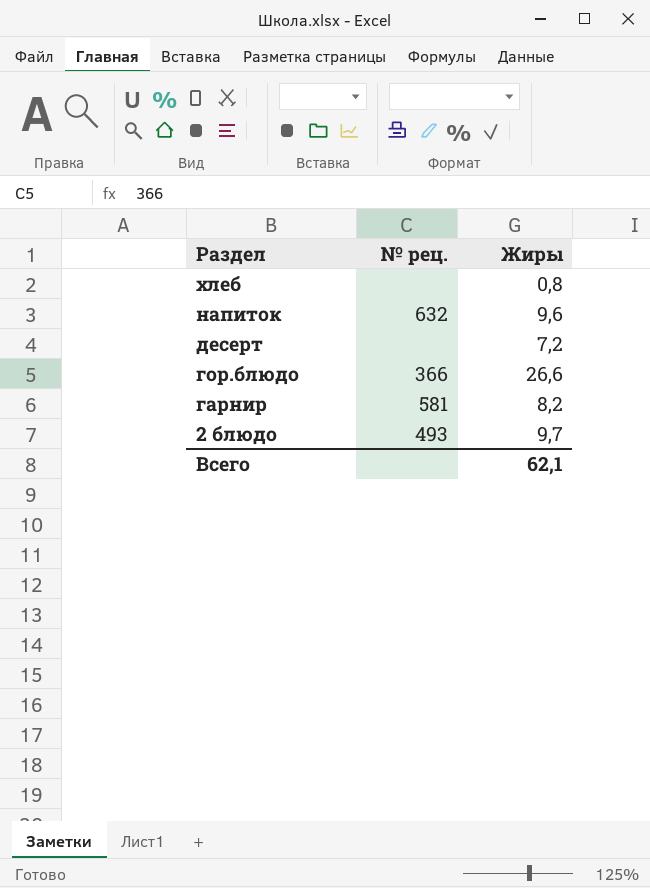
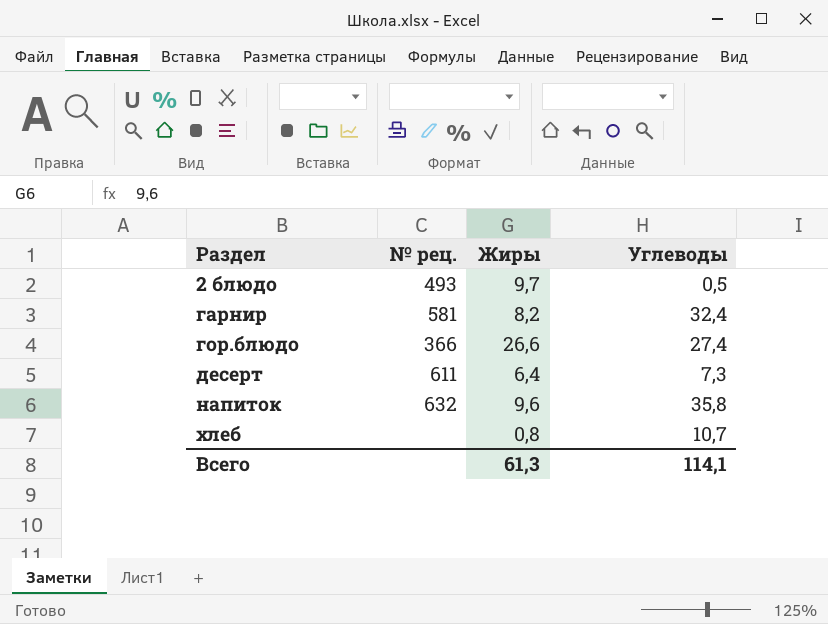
row order: Раздел descending -> Раздел ascending
column Углеводы | position: none -> 4
десерт | № рец.: none -> 611
десерт | Жиры: 7,2 -> 6,4
Всего | Жиры: 62,1 -> 61,3

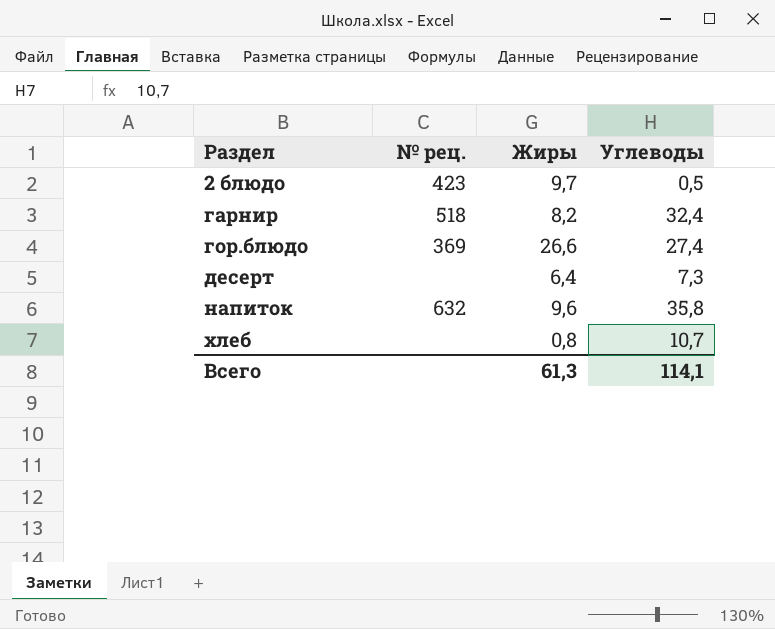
2 блюдо | № рец.: 493 -> 423
гарнир | № рец.: 581 -> 518
гор.блюдо | № рец.: 366 -> 369
десерт | № рец.: 611 -> none

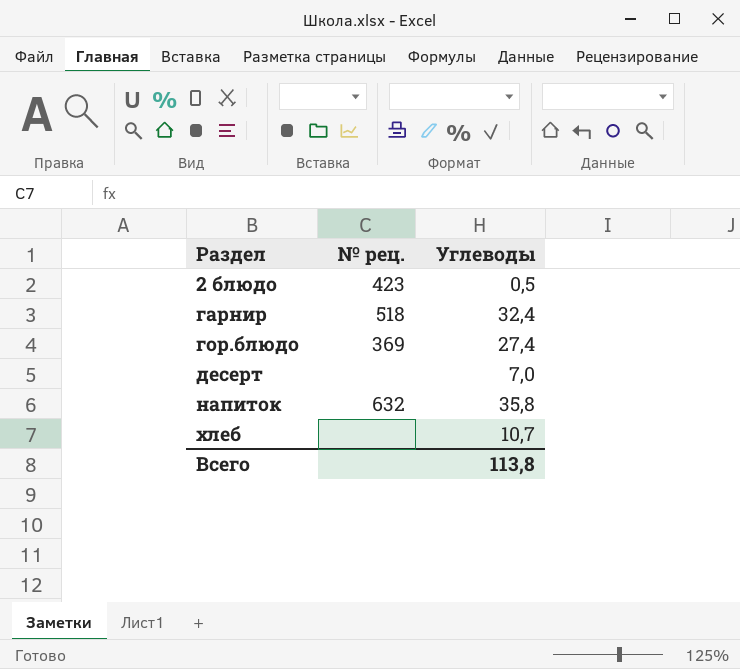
column Жиры | position: 3 -> none
десерт | Углеводы: 7,3 -> 7,0
Всего | Углеводы: 114,1 -> 113,8

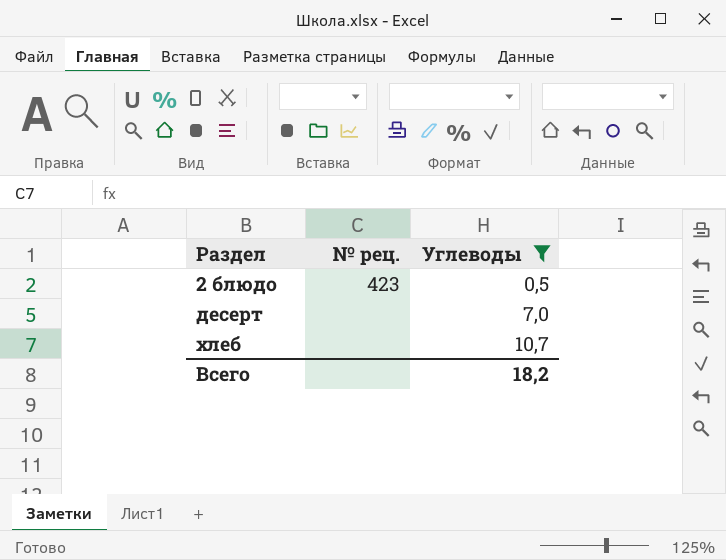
filter: none -> Углеводы <= 10,7
Всего | Углеводы: 113,8 -> 18,2

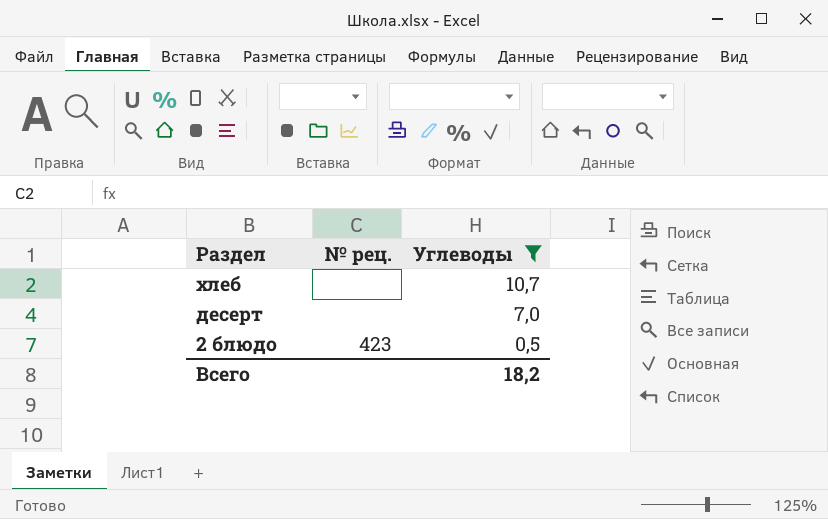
row order: Раздел ascending -> Раздел descending

